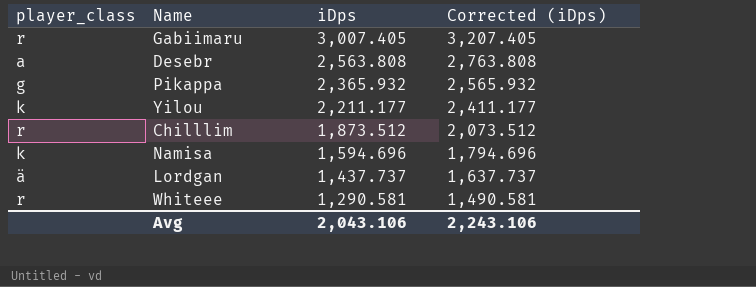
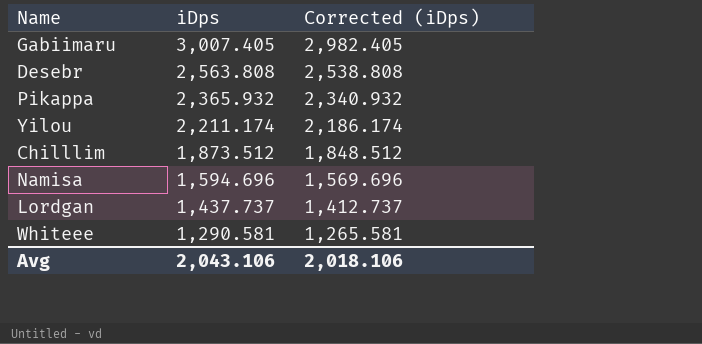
column player_class | position: 1 -> none
column Corrected (iDps) | formula: [iDps] + 200 -> [iDps] - 25
Yilou | iDps: 2,211.177 -> 2,211.174
Avg | Corrected (iDps): 2,243.106 -> 2,018.106

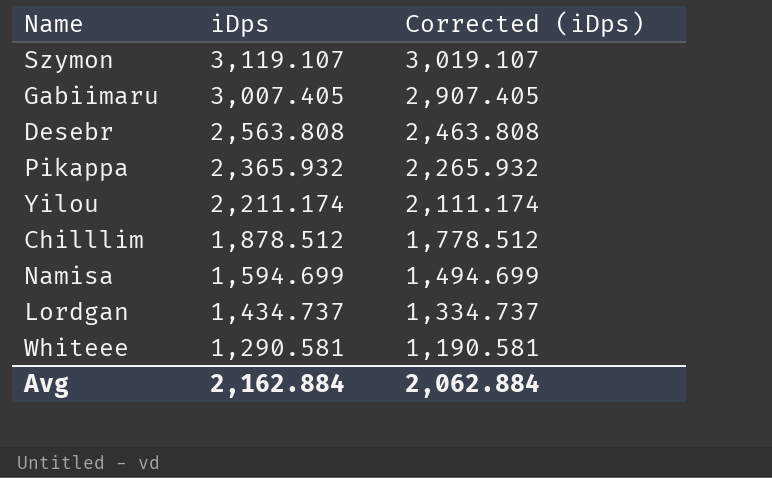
column Corrected (iDps) | formula: [iDps] - 25 -> [iDps] - 100
row Szymon: none -> 3,119.107 | 3,019.107
Chilllim | iDps: 1,873.512 -> 1,878.512
Namisa | iDps: 1,594.696 -> 1,594.699
Lordgan | iDps: 1,437.737 -> 1,434.737
Avg | iDps: 2,043.106 -> 2,162.884
Avg | Corrected (iDps): 2,018.106 -> 2,062.884

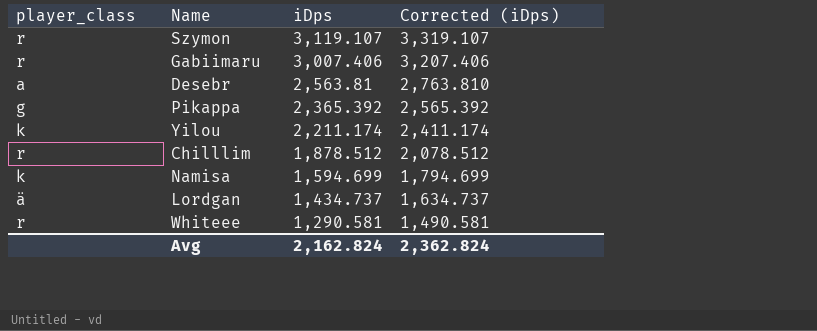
column player_class | position: none -> 1
column Corrected (iDps) | formula: [iDps] - 100 -> [iDps] + 200
Gabiimaru | iDps: 3,007.405 -> 3,007.406
Desebr | iDps: 2,563.808 -> 2,563.81
Pikappa | iDps: 2,365.932 -> 2,365.392
Avg | iDps: 2,162.884 -> 2,162.824
Avg | Corrected (iDps): 2,062.884 -> 2,362.824

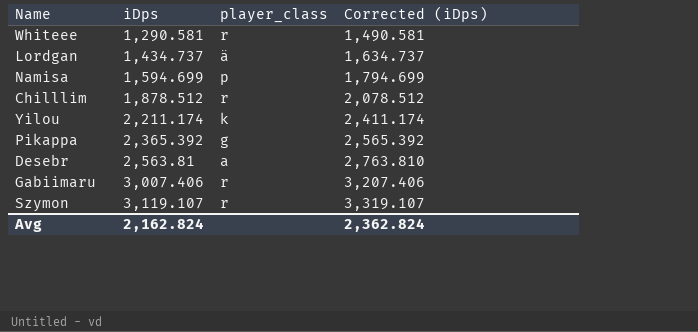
row order: iDps descending -> iDps ascending
column player_class | position: 1 -> 3
Namisa | player_class: k -> p

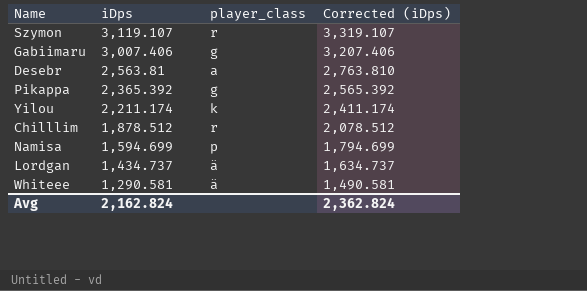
row order: iDps ascending -> iDps descending
Gabiimaru | player_class: r -> g
Whiteee | player_class: r -> ä

